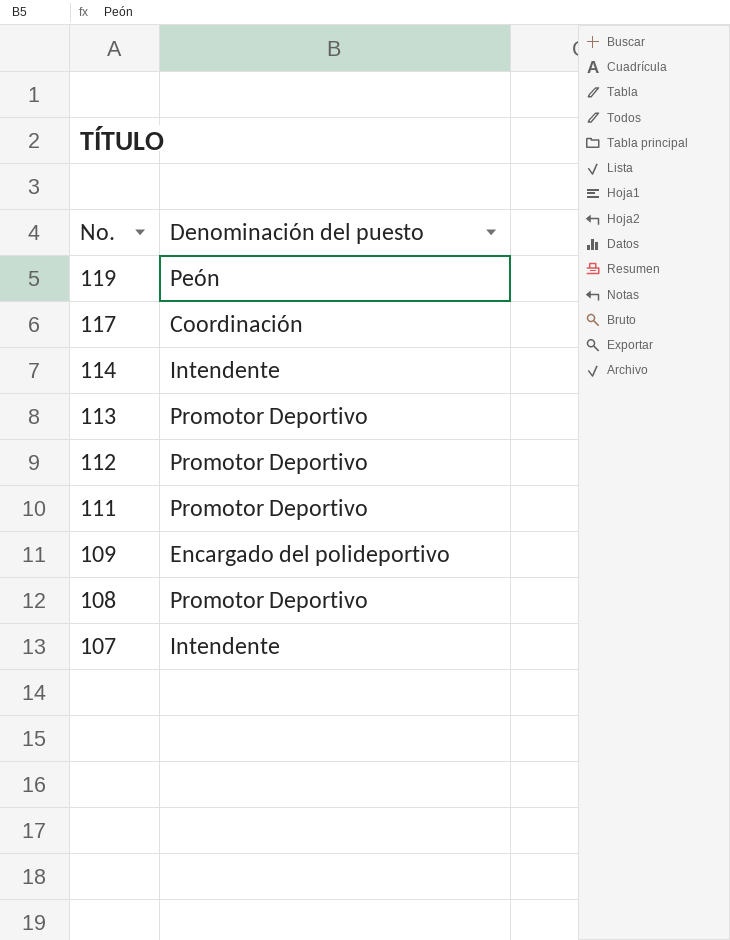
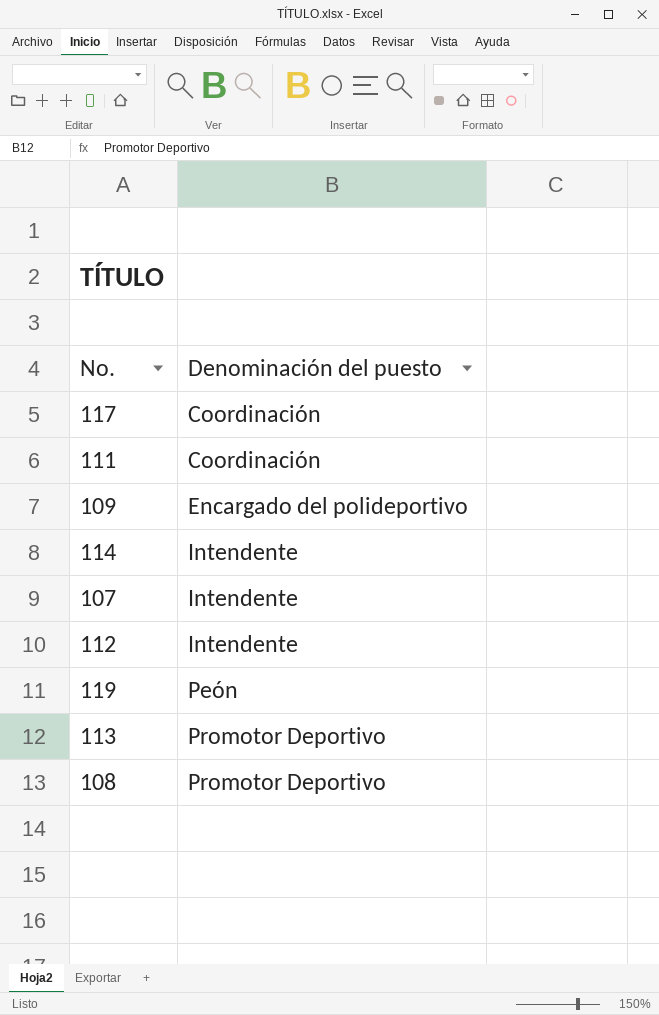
row order: No. descending -> Denominación del puesto ascending
111 | Denominación del puesto: Promotor Deportivo -> Coordinación
112 | Denominación del puesto: Promotor Deportivo -> Intendente

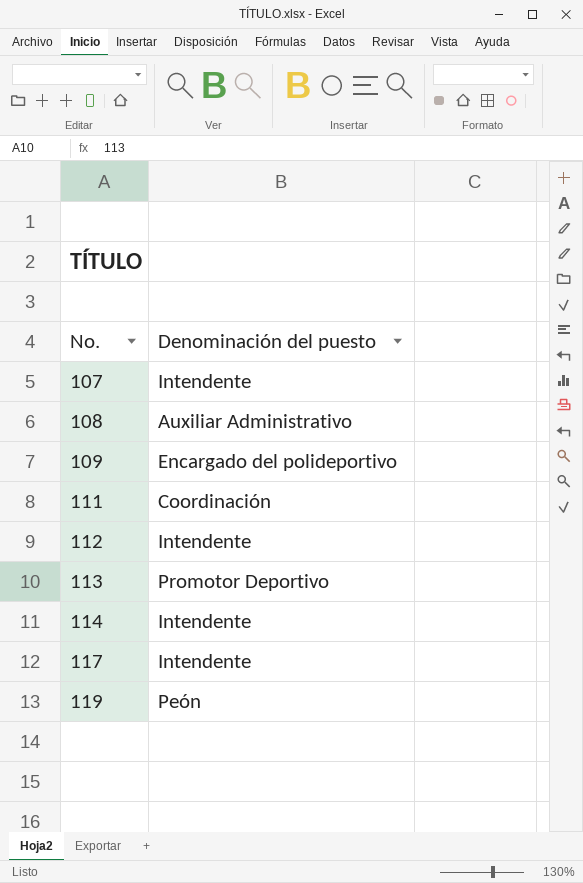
row order: Denominación del puesto ascending -> No. ascending
108 | Denominación del puesto: Promotor Deportivo -> Auxiliar Administrativo
117 | Denominación del puesto: Coordinación -> Intendente

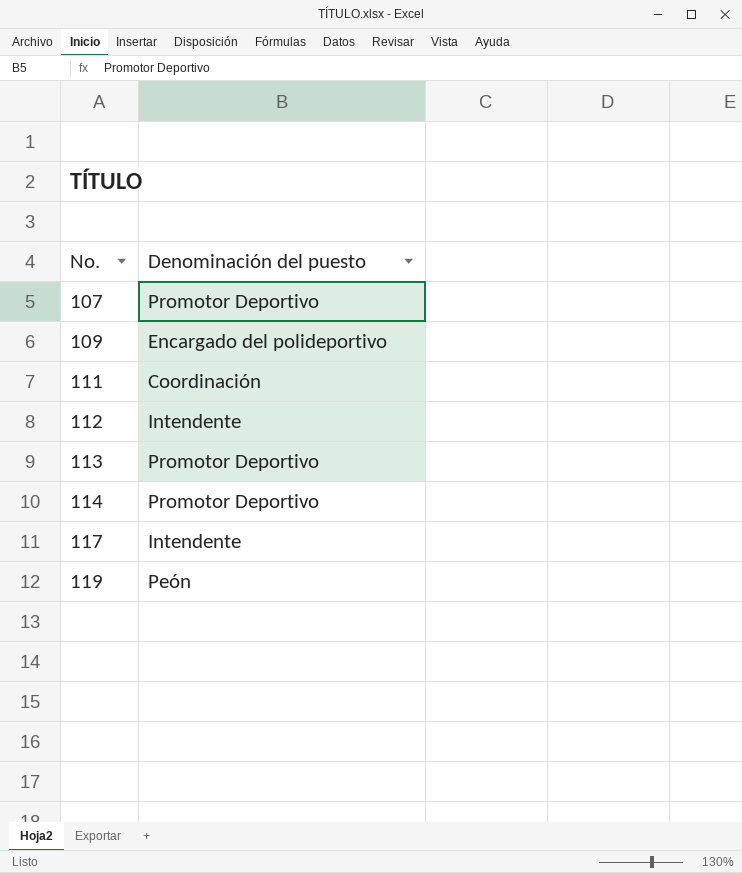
row 108: Auxiliar Administrativo -> none
107 | Denominación del puesto: Intendente -> Promotor Deportivo
114 | Denominación del puesto: Intendente -> Promotor Deportivo

